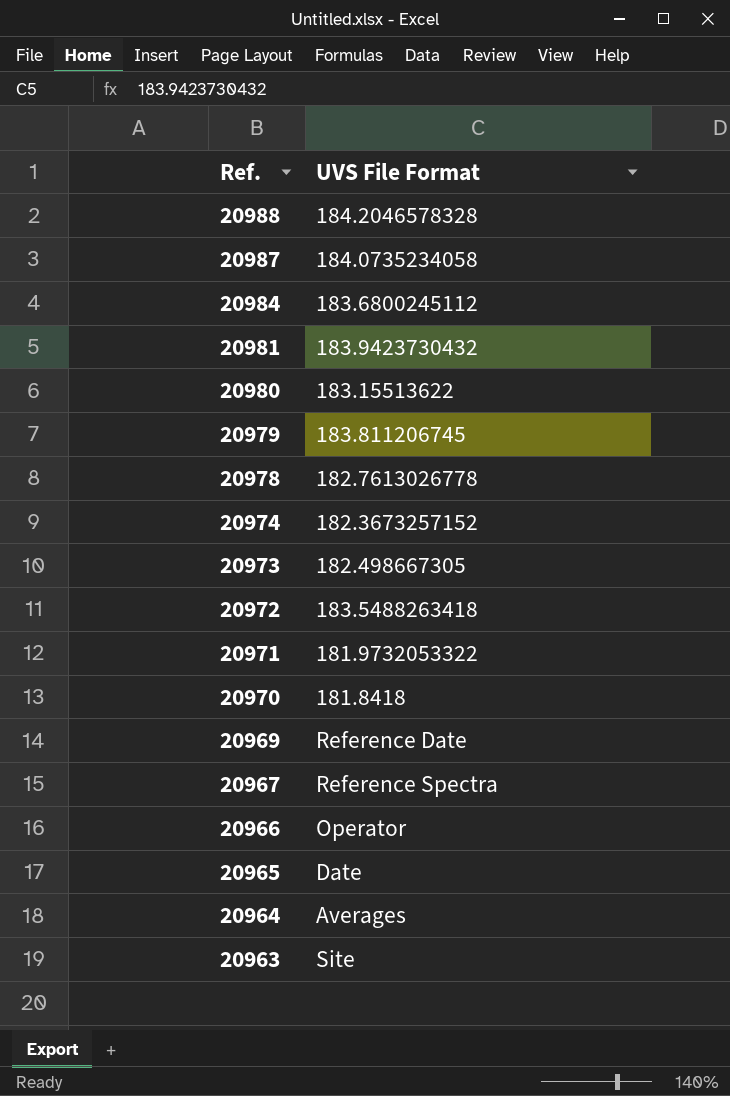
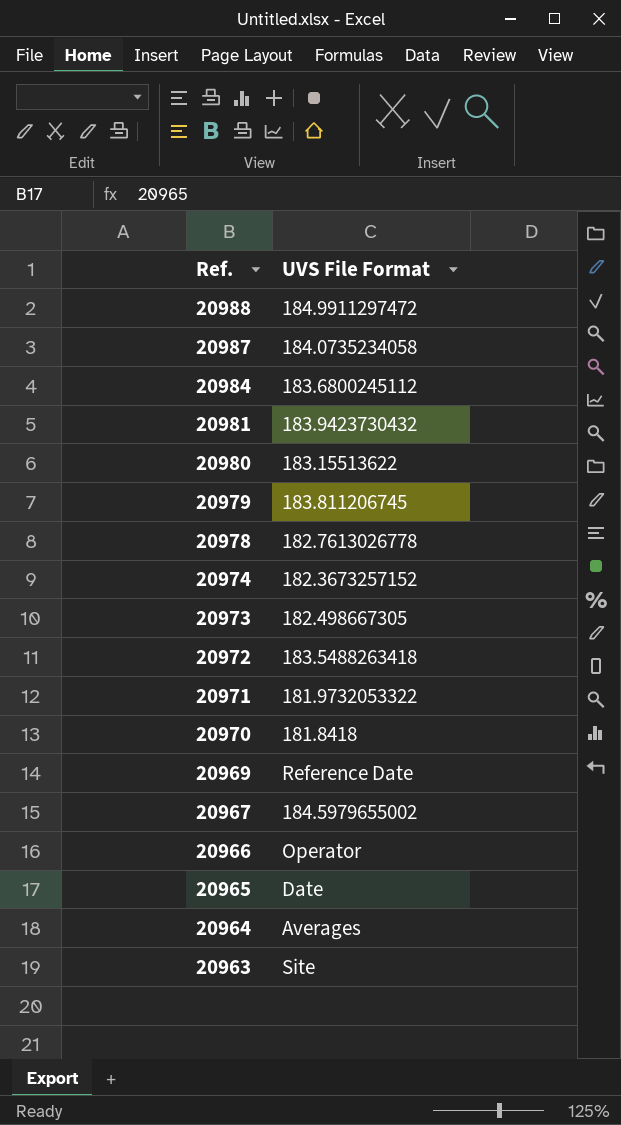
20988 | UVS File Format: 184.2046578328 -> 184.9911297472
20967 | UVS File Format: Reference Spectra -> 184.5979655002

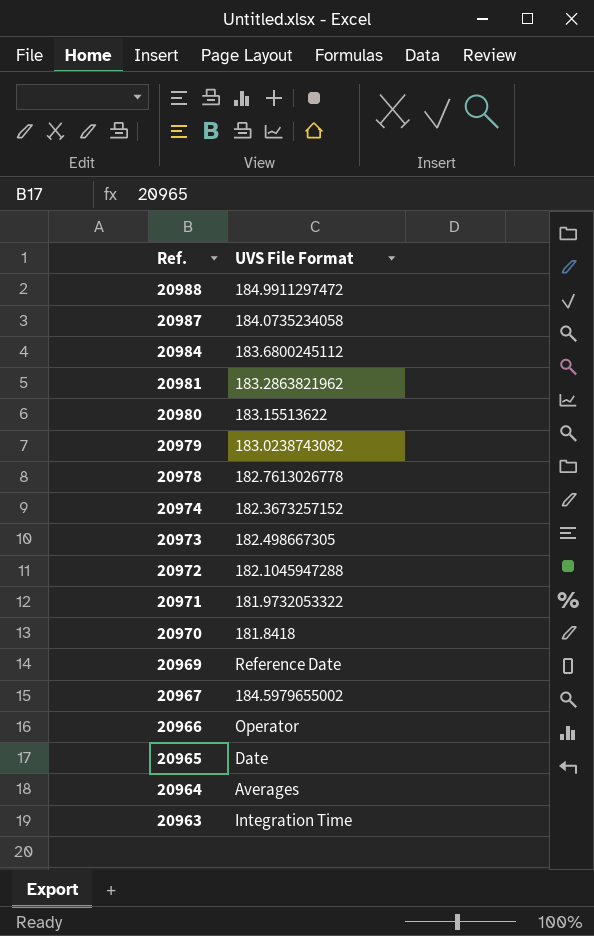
20981 | UVS File Format: 183.9423730432 -> 183.2863821962
20979 | UVS File Format: 183.811206745 -> 183.0238743082
20972 | UVS File Format: 183.5488263418 -> 182.1045947288
20963 | UVS File Format: Site -> Integration Time

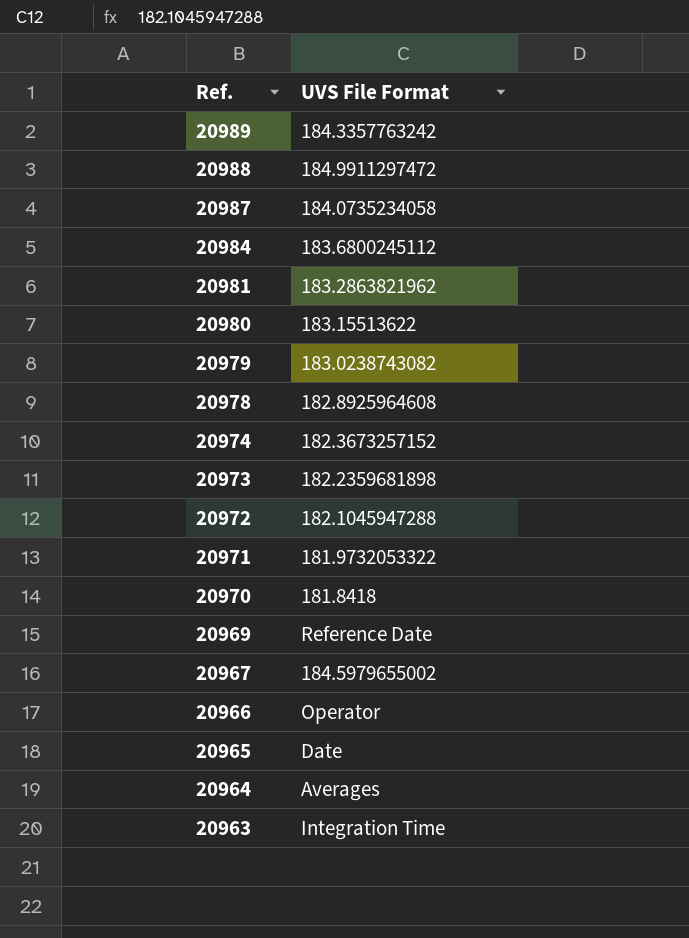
row 20989: none -> 184.3357763242
20978 | UVS File Format: 182.7613026778 -> 182.8925964608
20973 | UVS File Format: 182.498667305 -> 182.2359681898

